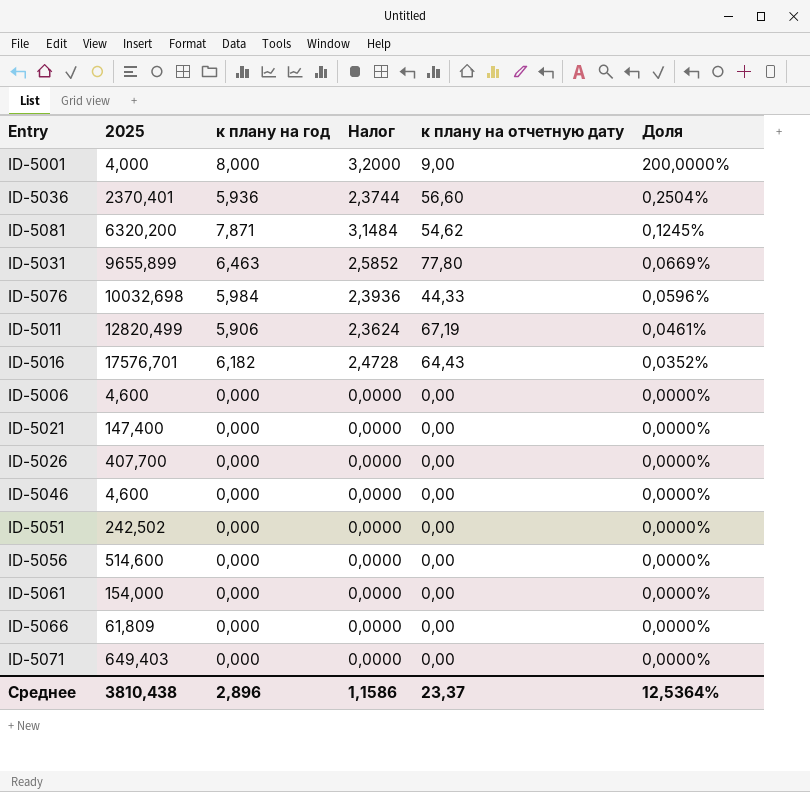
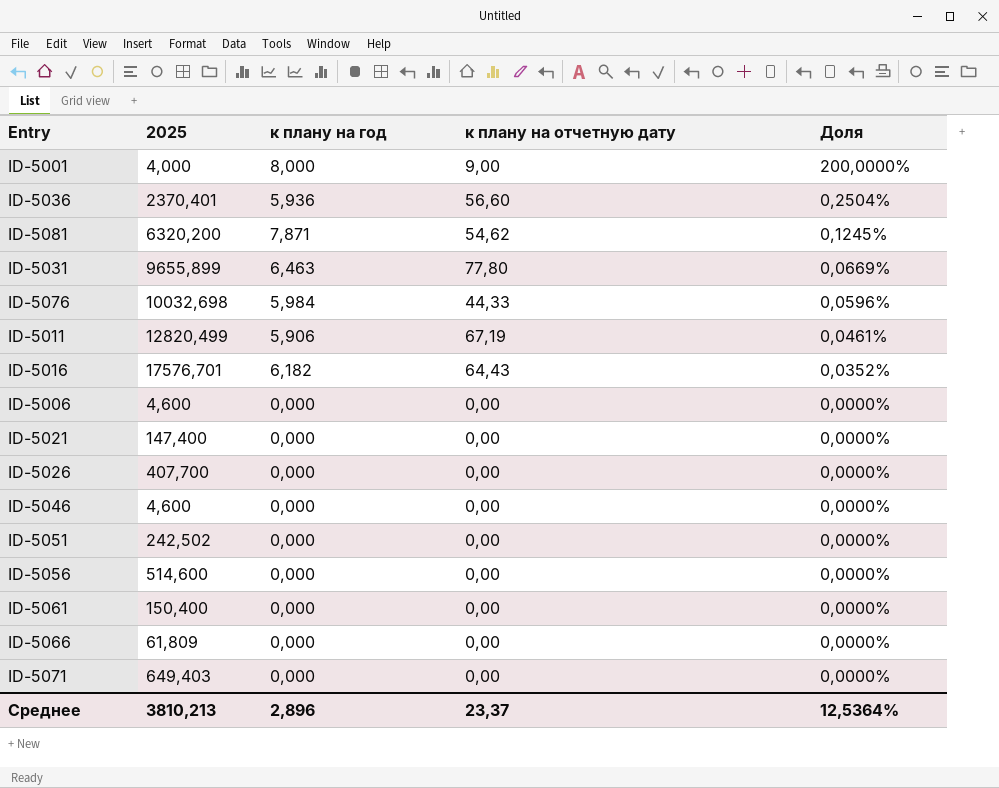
column Налог | formula: [к плану на год] * 0,4 -> none
ID-5061 | 2025: 154,000 -> 150,400
Среднее | 2025: 3810,438 -> 3810,213

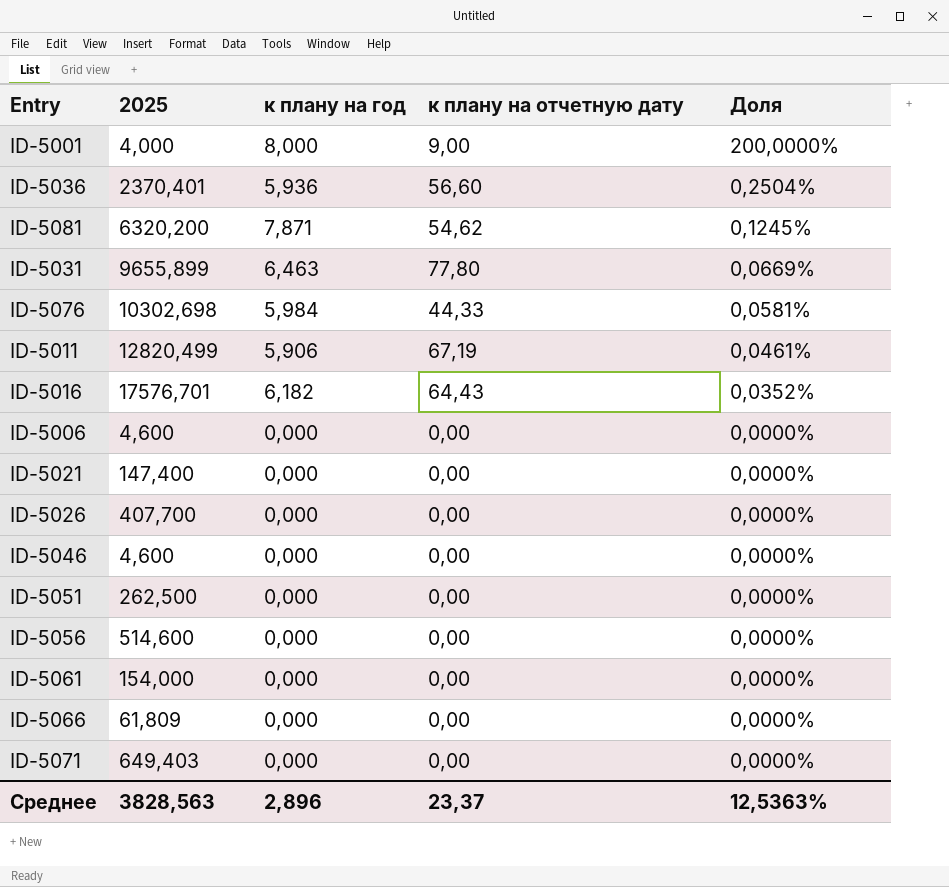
ID-5076 | 2025: 10032,698 -> 10302,698
ID-5076 | Доля: 0,0596% -> 0,0581%
ID-5051 | 2025: 242,502 -> 262,500
ID-5061 | 2025: 150,400 -> 154,000
Среднее | 2025: 3810,213 -> 3828,563
Среднее | Доля: 12,5364% -> 12,5363%

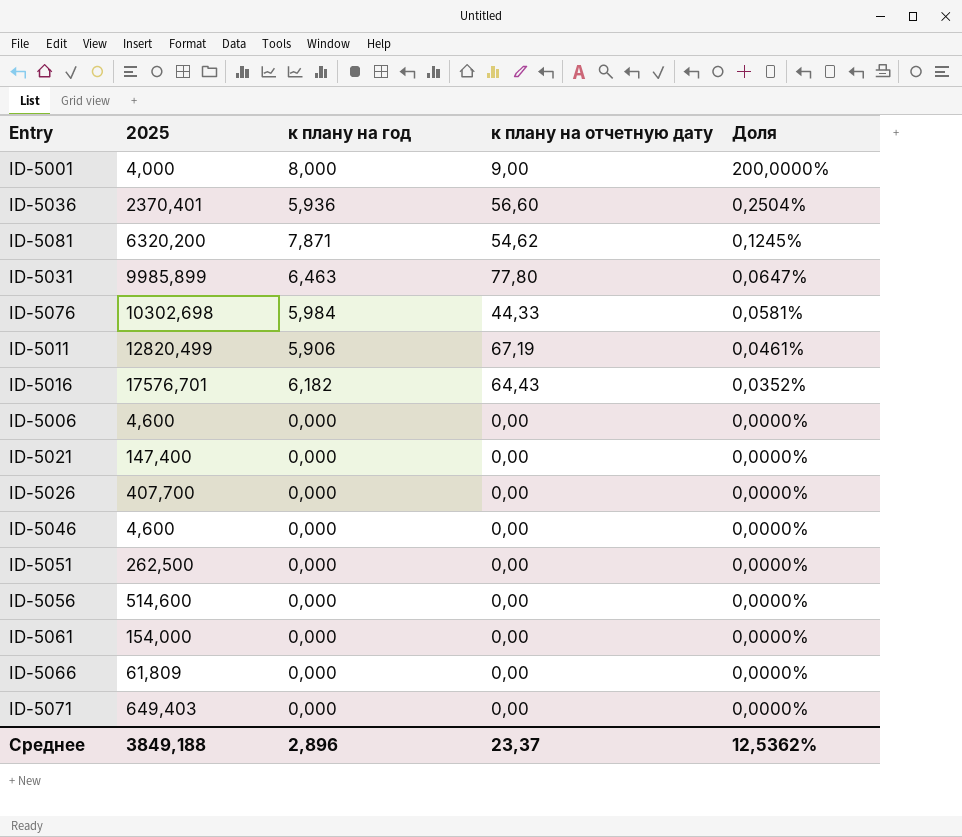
ID-5031 | 2025: 9655,899 -> 9985,899
ID-5031 | Доля: 0,0669% -> 0,0647%
Среднее | 2025: 3828,563 -> 3849,188
Среднее | Доля: 12,5363% -> 12,5362%

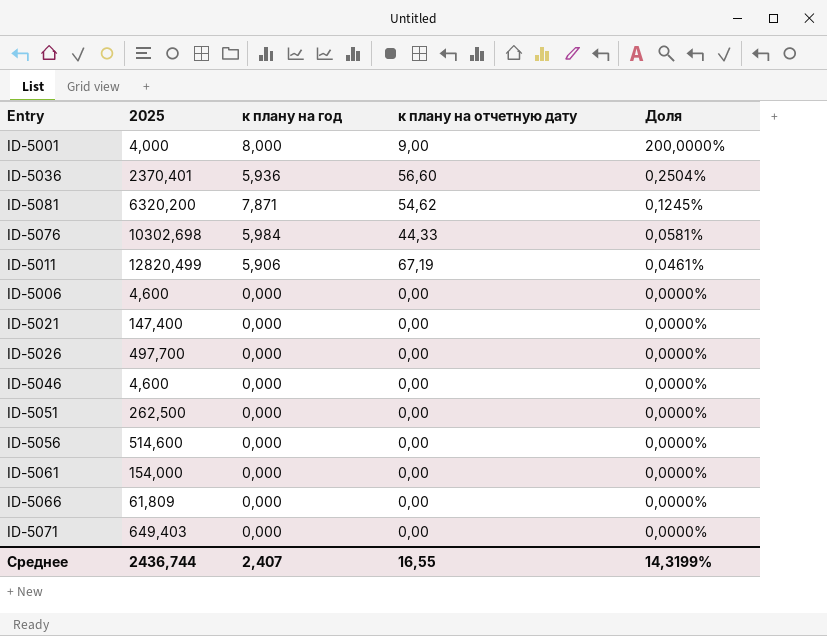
row ID-5031: 9985,899 | 6,463 | 77,80 | 0,0647% -> none
row ID-5016: 17576,701 | 6,182 | 64,43 | 0,0352% -> none
ID-5026 | 2025: 407,700 -> 497,700
Среднее | 2025: 3849,188 -> 2436,744
Среднее | к плану на год: 2,896 -> 2,407
Среднее | к плану на отчетную дату: 23,37 -> 16,55
Среднее | Доля: 12,5362% -> 14,3199%

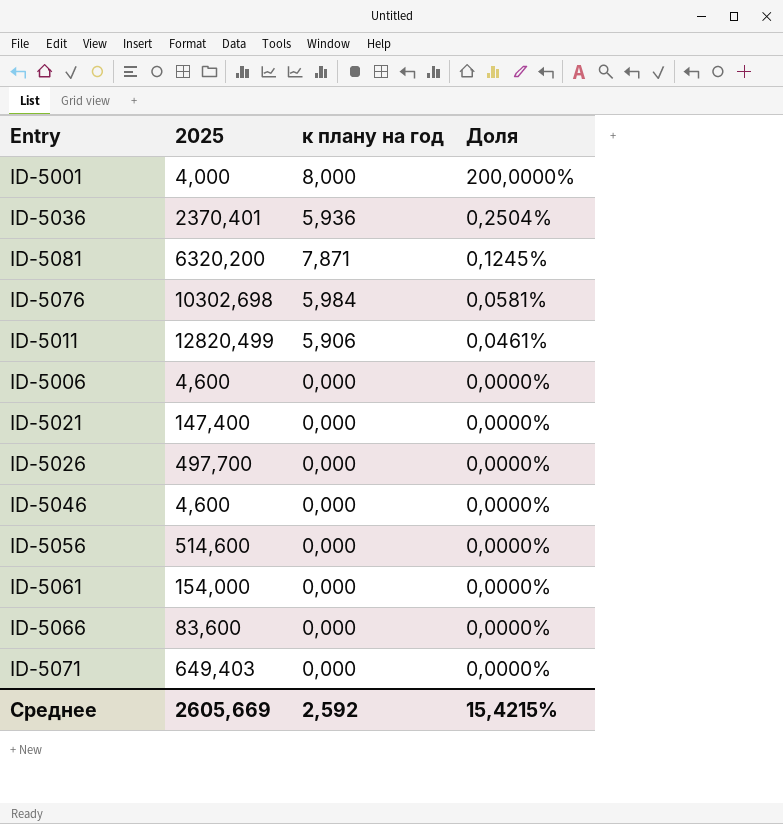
column к плану на отчетную дату | position: 4 -> none
row ID-5051: 262,500 | 0,000 | 0,00 | 0,0000% -> none
ID-5066 | 2025: 61,809 -> 83,600
Среднее | 2025: 2436,744 -> 2605,669
Среднее | к плану на год: 2,407 -> 2,592
Среднее | Доля: 14,3199% -> 15,4215%

